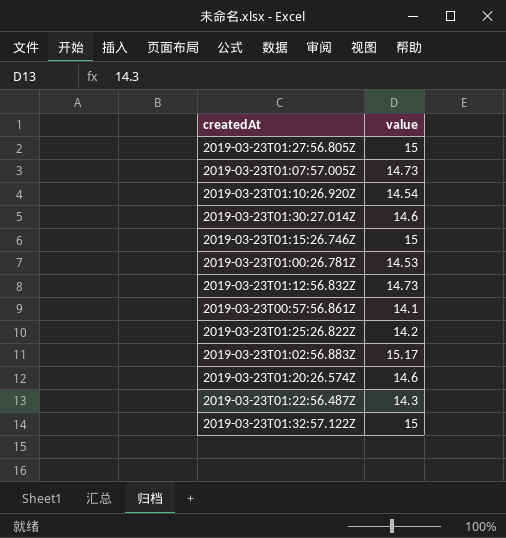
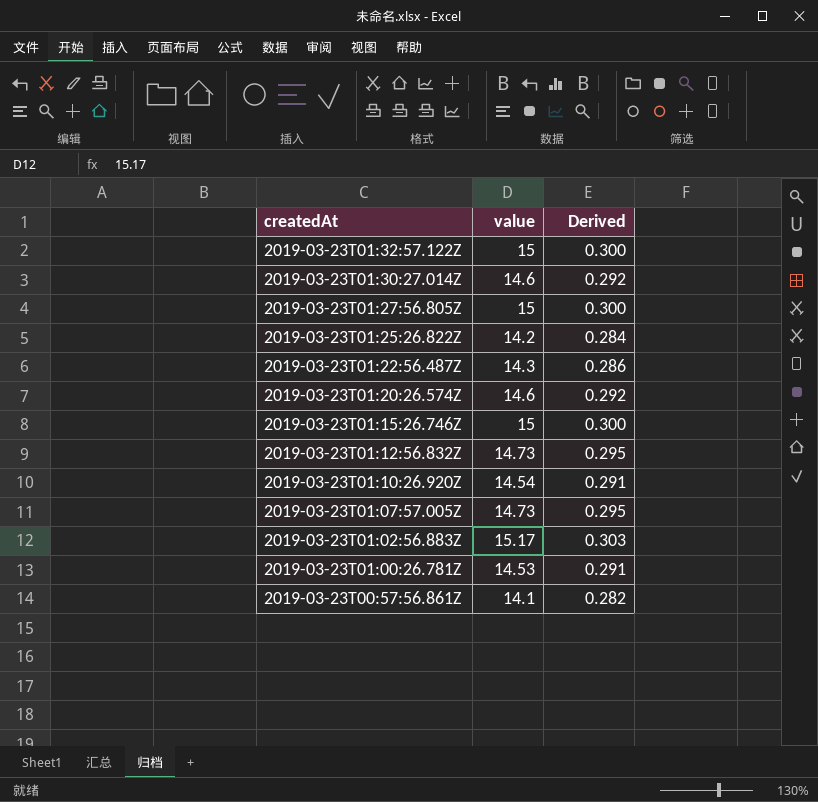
row order: none -> createdAt descending
column Derived | formula: none -> [value] * 0.02

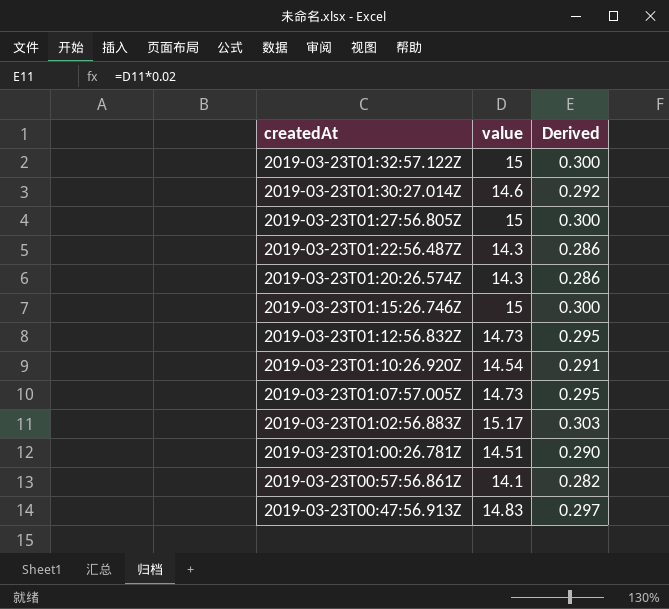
row 2019-03-23T01:25:26.822Z: 14.2 | 0.284 -> none
2019-03-23T01:20:26.574Z | value: 14.6 -> 14.3
2019-03-23T01:20:26.574Z | Derived: 0.292 -> 0.286
2019-03-23T01:00:26.781Z | value: 14.53 -> 14.51
2019-03-23T01:00:26.781Z | Derived: 0.291 -> 0.290
row 2019-03-23T00:47:56.913Z: none -> 14.83 | 0.297

